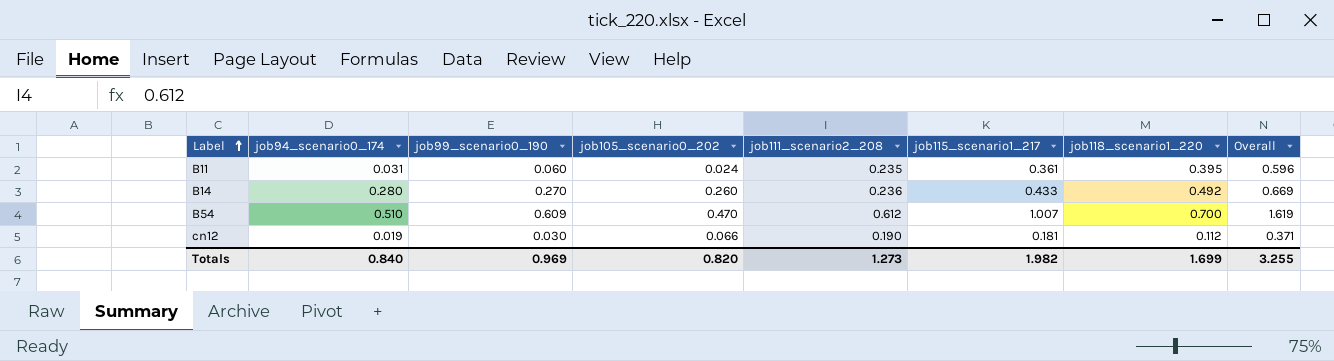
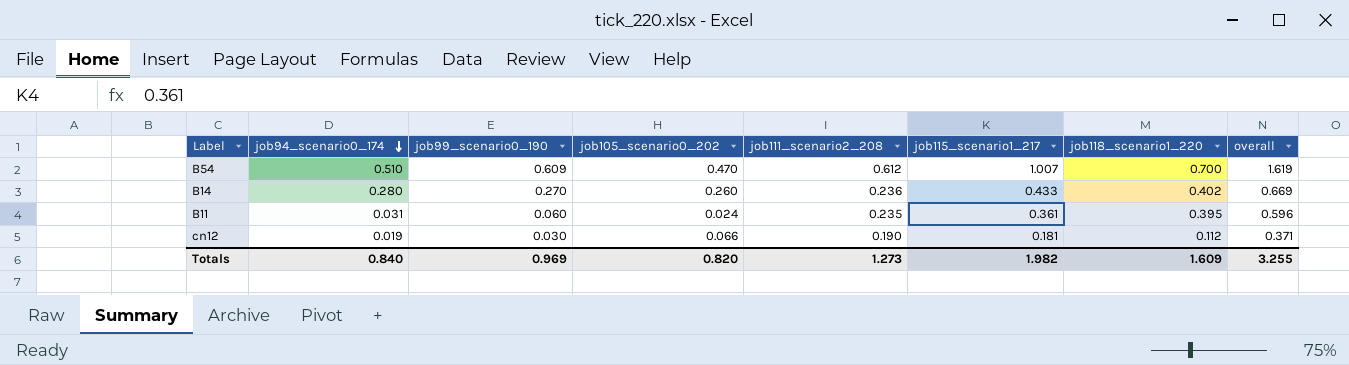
row order: Label ascending -> job94_scenario0_174 descending
column name: Overall -> overall
B14 | job118_scenario1_220: 0.492 -> 0.402
Totals | job118_scenario1_220: 1.699 -> 1.609

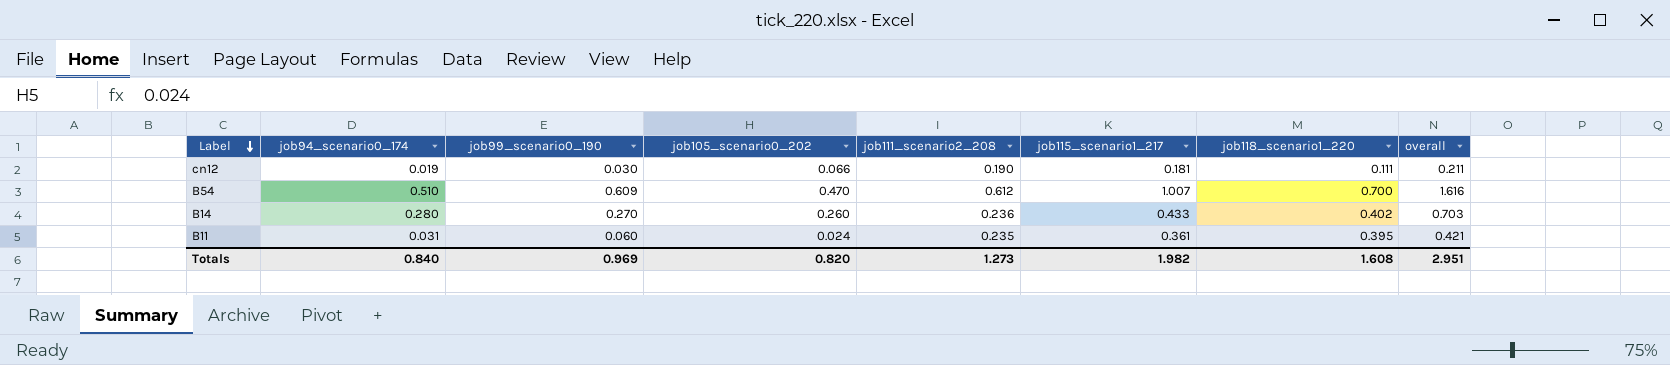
row order: job94_scenario0_174 descending -> Label descending
column overall | formula: [job111_scenario2_208] + [job115_scenario1_217] -> [job99_scenario0_190] + [job115_scenario1_217]
cn12 | job118_scenario1_220: 0.112 -> 0.111
Totals | job118_scenario1_220: 1.609 -> 1.608
Totals | overall: 3.255 -> 2.951

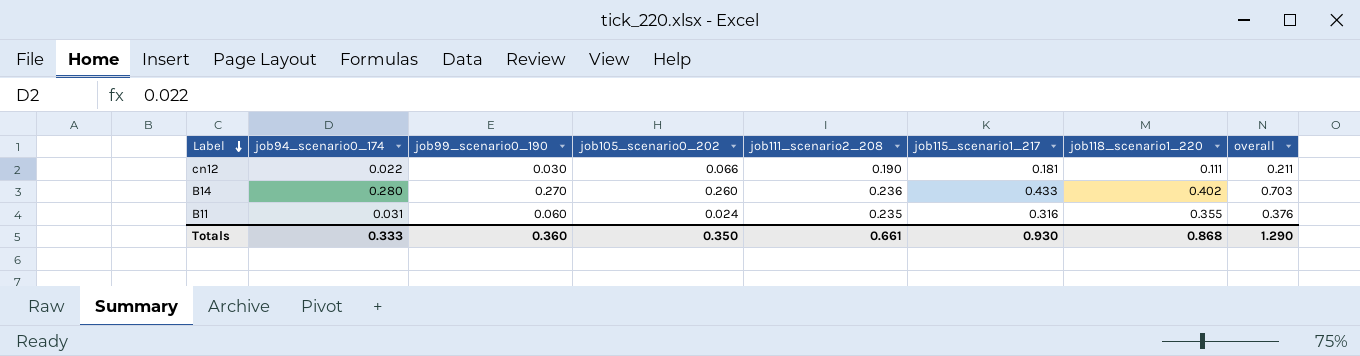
row B54: 0.510 | 0.609 | 0.470 | 0.612 | 1.007 | 0.700 | 1.616 -> none
cn12 | job94_scenario0_174: 0.019 -> 0.022
B11 | job115_scenario1_217: 0.361 -> 0.316
B11 | job118_scenario1_220: 0.395 -> 0.355
B11 | overall: 0.421 -> 0.376
Totals | job94_scenario0_174: 0.840 -> 0.333
Totals | job99_scenario0_190: 0.969 -> 0.360
Totals | job105_scenario0_202: 0.820 -> 0.350
Totals | job111_scenario2_208: 1.273 -> 0.661
Totals | job115_scenario1_217: 1.982 -> 0.930
Totals | job118_scenario1_220: 1.608 -> 0.868
Totals | overall: 2.951 -> 1.290

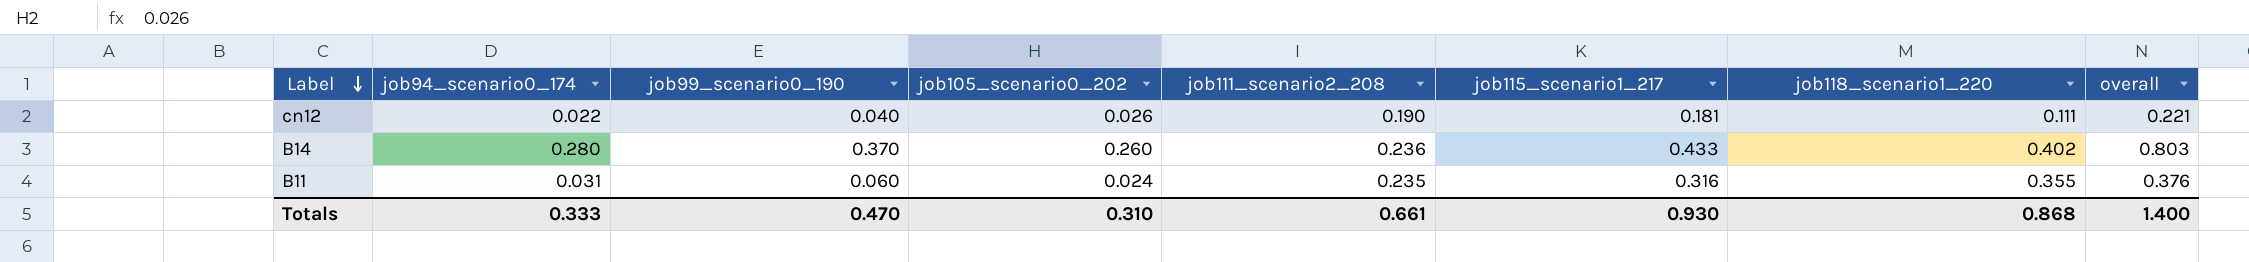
cn12 | job99_scenario0_190: 0.030 -> 0.040
cn12 | job105_scenario0_202: 0.066 -> 0.026
cn12 | overall: 0.211 -> 0.221
B14 | job99_scenario0_190: 0.270 -> 0.370
B14 | overall: 0.703 -> 0.803
Totals | job99_scenario0_190: 0.360 -> 0.470
Totals | job105_scenario0_202: 0.350 -> 0.310
Totals | overall: 1.290 -> 1.400

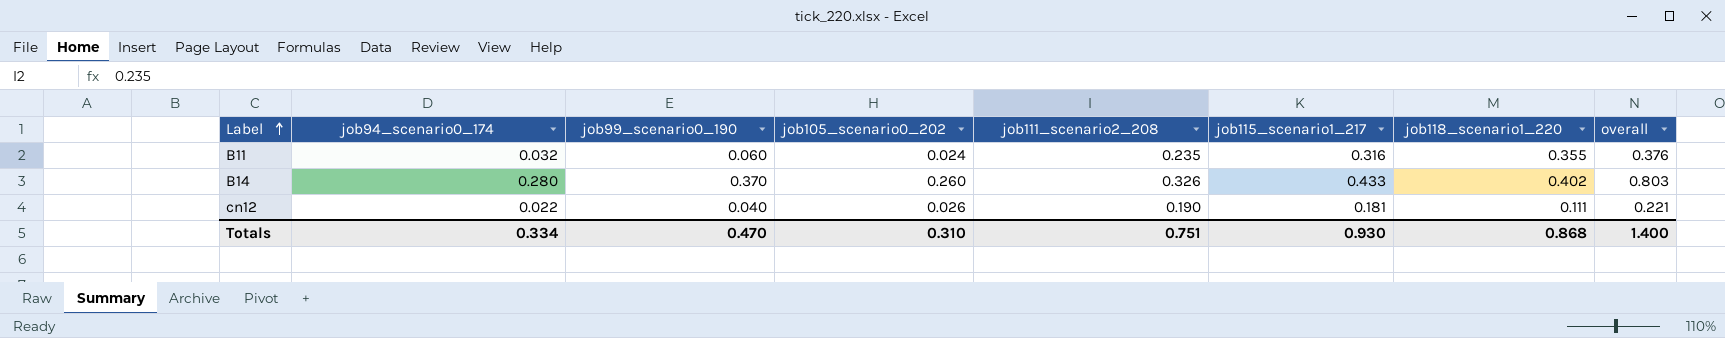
row order: Label descending -> Label ascending
B11 | job94_scenario0_174: 0.031 -> 0.032
B14 | job111_scenario2_208: 0.236 -> 0.326
Totals | job94_scenario0_174: 0.333 -> 0.334
Totals | job111_scenario2_208: 0.661 -> 0.751

